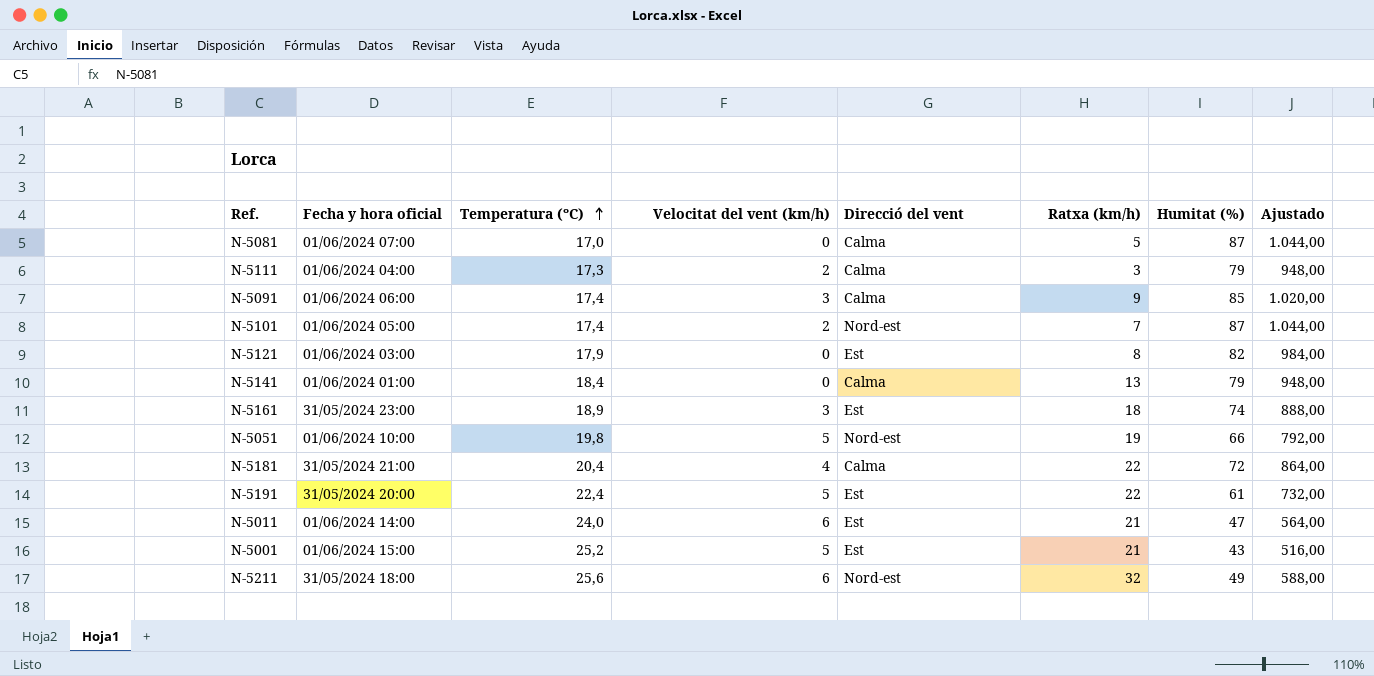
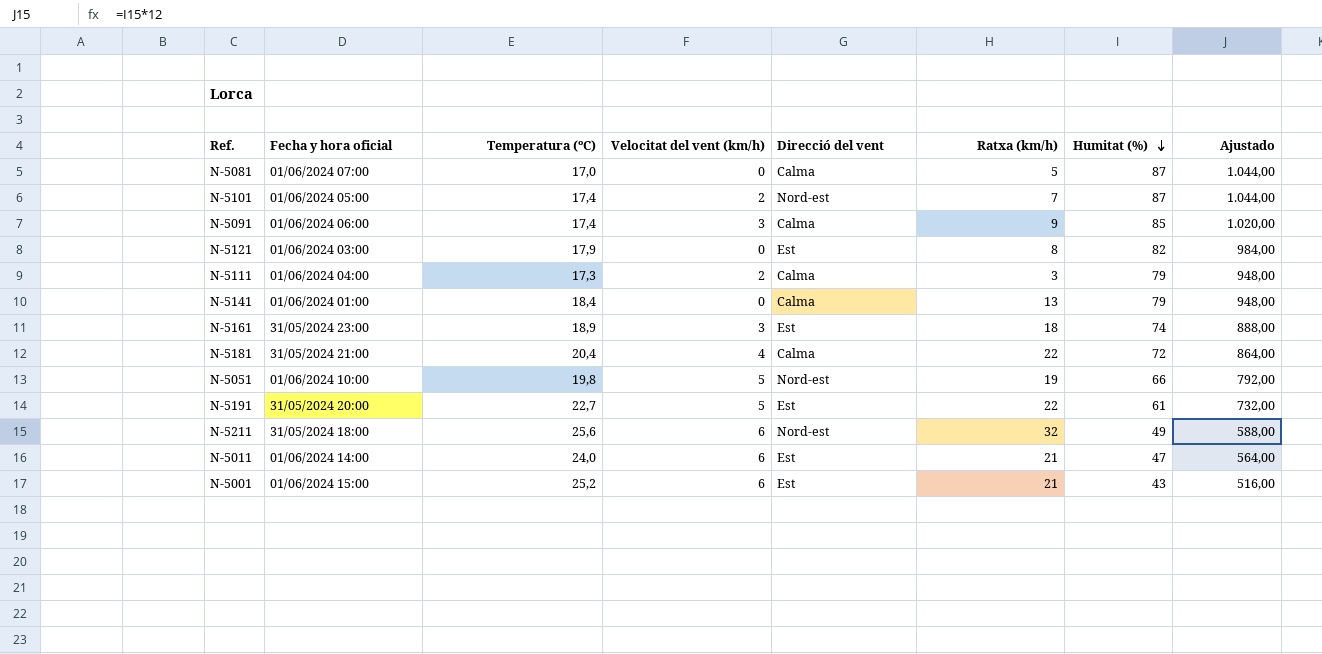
row order: Temperatura (ºC) ascending -> Humitat (%) descending
N-5191 | Temperatura (ºC): 22,4 -> 22,7
N-5001 | Velocitat del vent (km/h): 5 -> 6

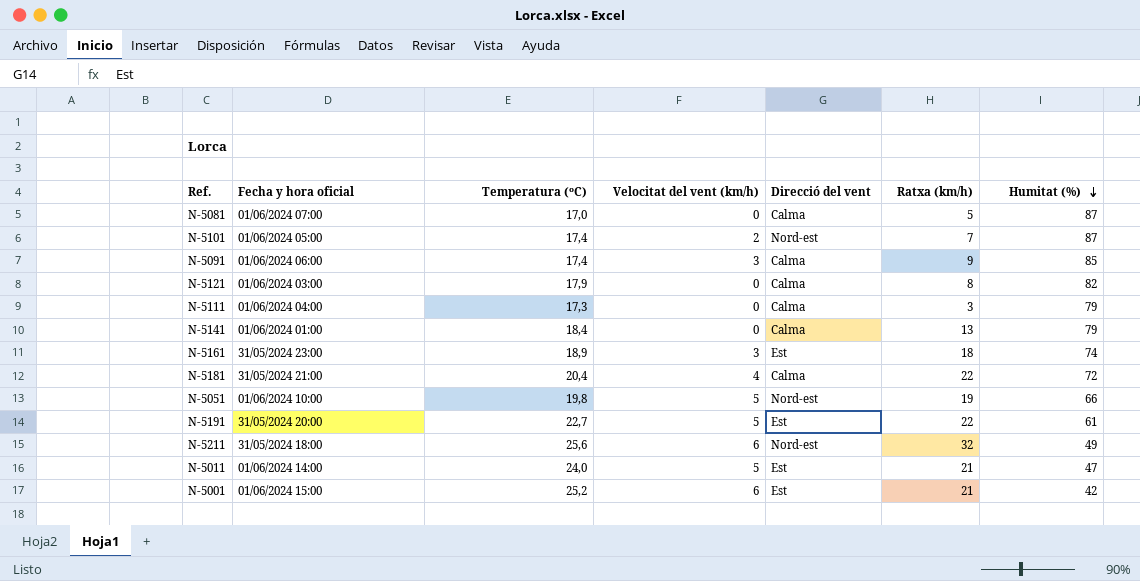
column Ajustado | formula: [Humitat (%)] * 12 -> none
N-5121 | Direcció del vent: Est -> Calma
N-5111 | Velocitat del vent (km/h): 2 -> 0
N-5011 | Velocitat del vent (km/h): 6 -> 5
N-5001 | Humitat (%): 43 -> 42

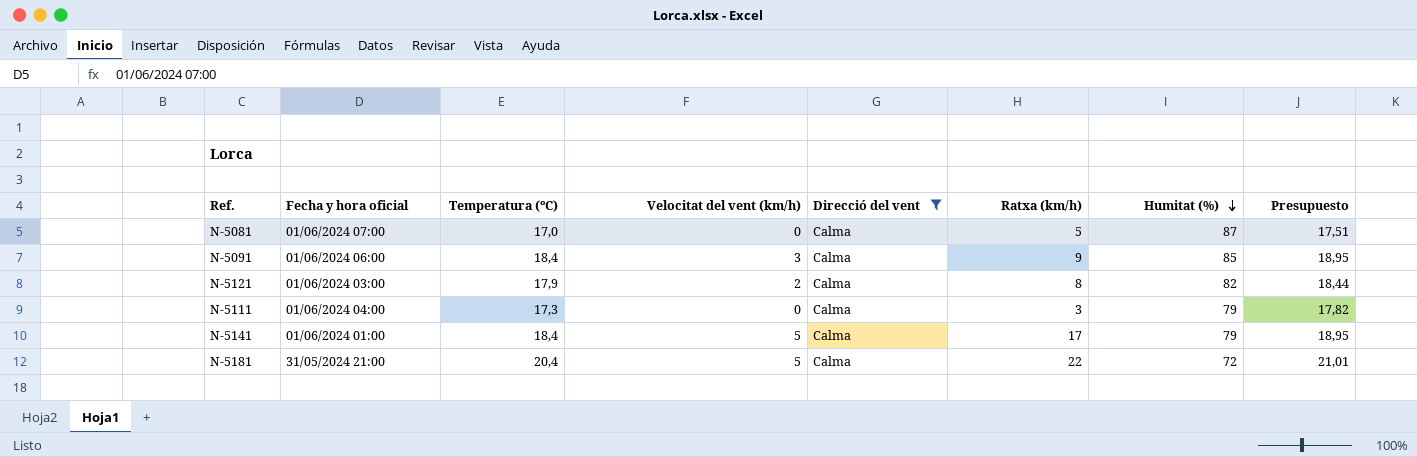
filter: none -> Direcció del vent = Calma
column Presupuesto | formula: none -> [Temperatura (ºC)] * 1,03
N-5091 | Temperatura (ºC): 17,4 -> 18,4
N-5121 | Velocitat del vent (km/h): 0 -> 2
N-5141 | Velocitat del vent (km/h): 0 -> 5
N-5141 | Ratxa (km/h): 13 -> 17
N-5181 | Velocitat del vent (km/h): 4 -> 5

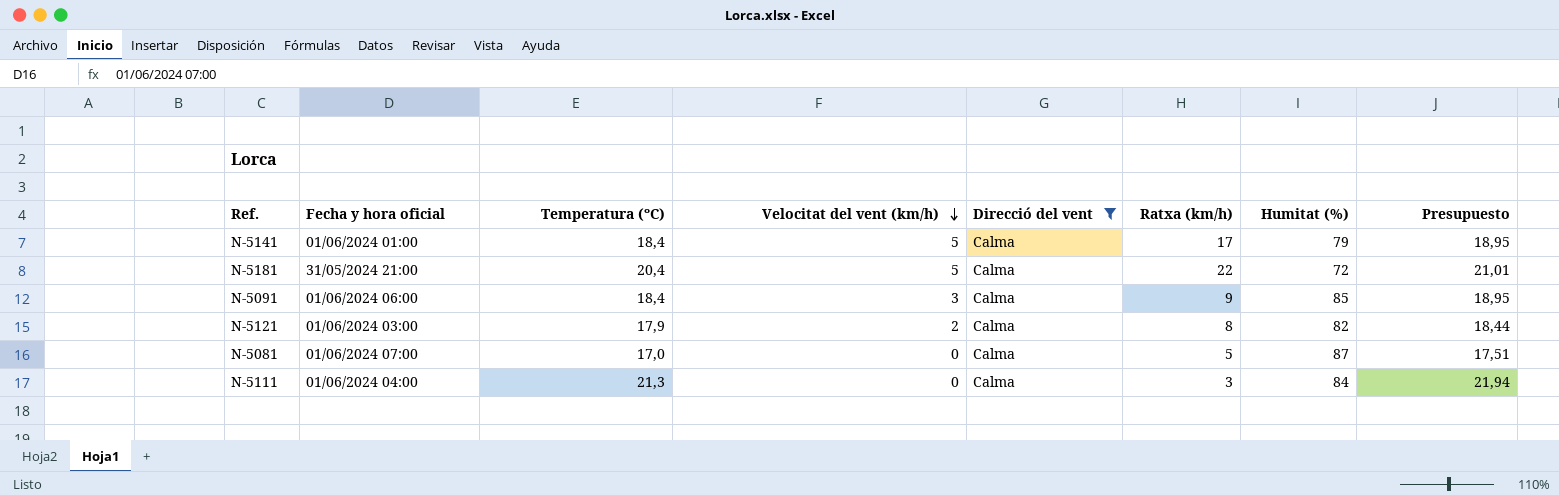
row order: Humitat (%) descending -> Velocitat del vent (km/h) descending
N-5111 | Temperatura (ºC): 17,3 -> 21,3
N-5111 | Humitat (%): 79 -> 84
N-5111 | Presupuesto: 17,82 -> 21,94

